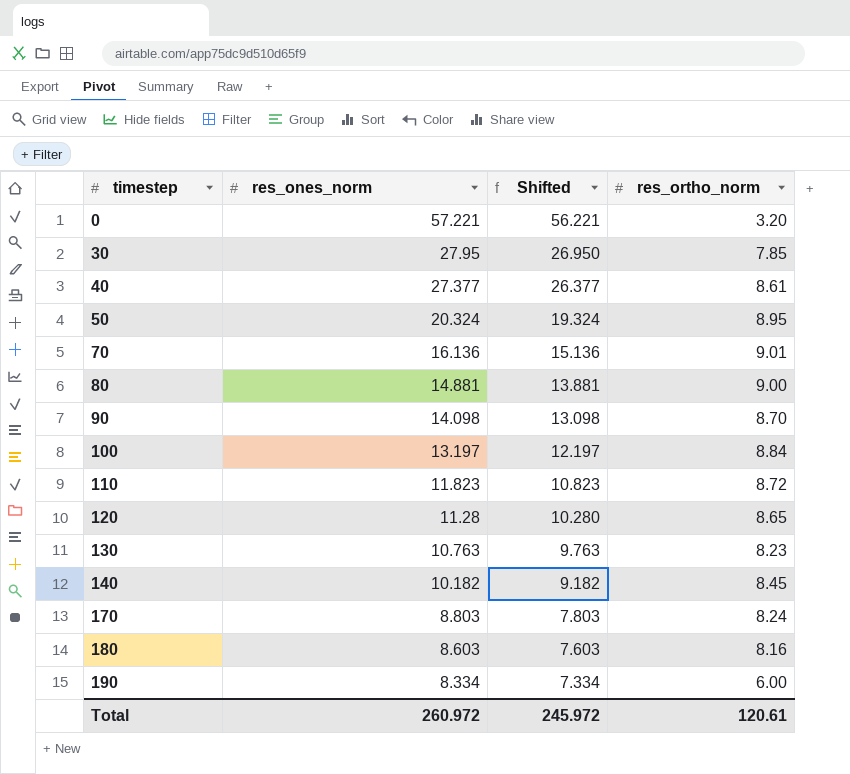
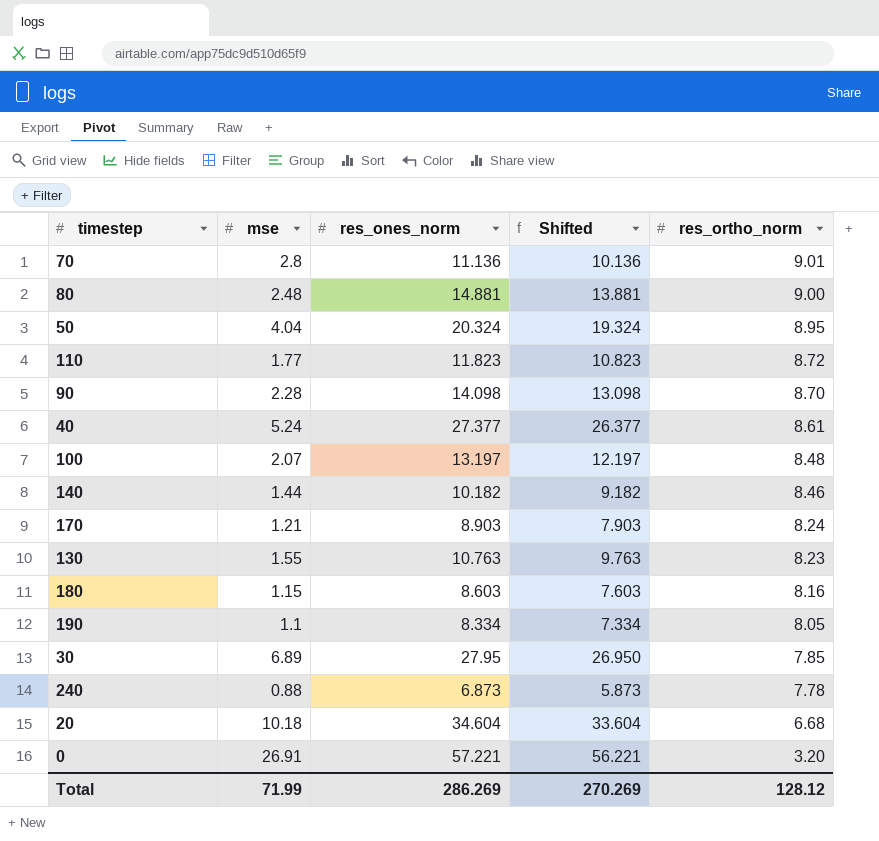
row order: timestep ascending -> res_ortho_norm descending
column mse | position: none -> 2
row 120: 11.28 | 10.280 | 8.65 -> none
70 | res_ones_norm: 16.136 -> 11.136
70 | Shifted: 15.136 -> 10.136
100 | res_ortho_norm: 8.84 -> 8.48
140 | res_ortho_norm: 8.45 -> 8.46
170 | res_ones_norm: 8.803 -> 8.903
170 | Shifted: 7.803 -> 7.903
190 | res_ortho_norm: 6.00 -> 8.05
row 240: none -> 0.88 | 6.873 | 5.873 | 7.78
row 20: none -> 10.18 | 34.604 | 33.604 | 6.68
Total | res_ones_norm: 260.972 -> 286.269
Total | Shifted: 245.972 -> 270.269
Total | res_ortho_norm: 120.61 -> 128.12

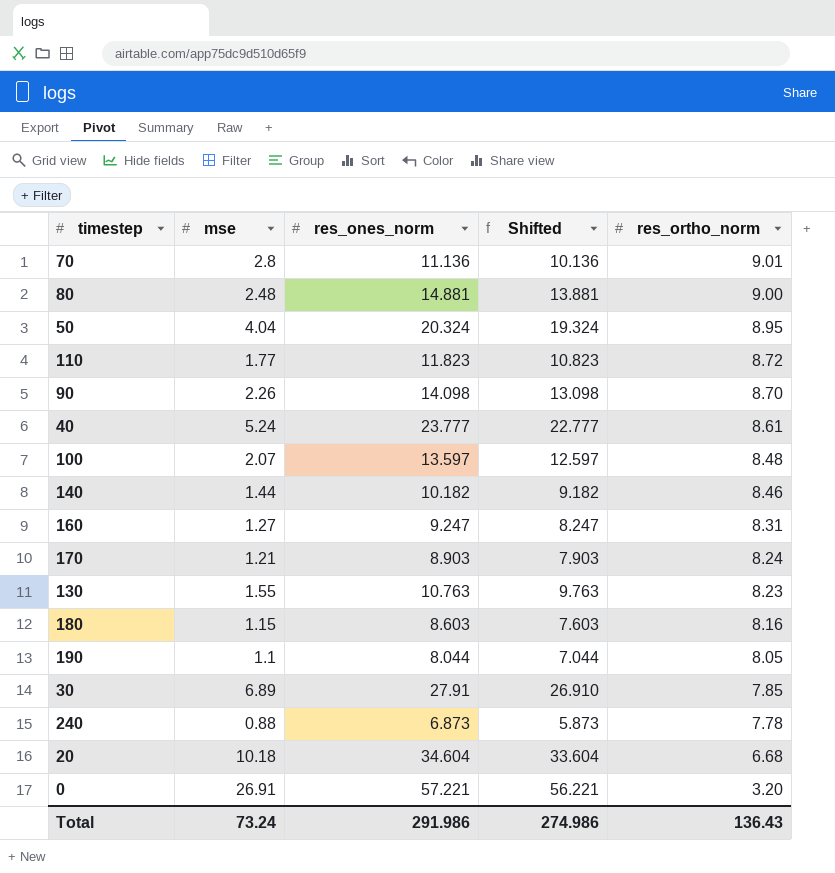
90 | mse: 2.28 -> 2.26
40 | res_ones_norm: 27.377 -> 23.777
40 | Shifted: 26.377 -> 22.777
100 | res_ones_norm: 13.197 -> 13.597
100 | Shifted: 12.197 -> 12.597
row 160: none -> 1.27 | 9.247 | 8.247 | 8.31
190 | res_ones_norm: 8.334 -> 8.044
190 | Shifted: 7.334 -> 7.044
30 | res_ones_norm: 27.95 -> 27.91
30 | Shifted: 26.950 -> 26.910
Total | mse: 71.99 -> 73.24
Total | res_ones_norm: 286.269 -> 291.986
Total | Shifted: 270.269 -> 274.986
Total | res_ortho_norm: 128.12 -> 136.43

